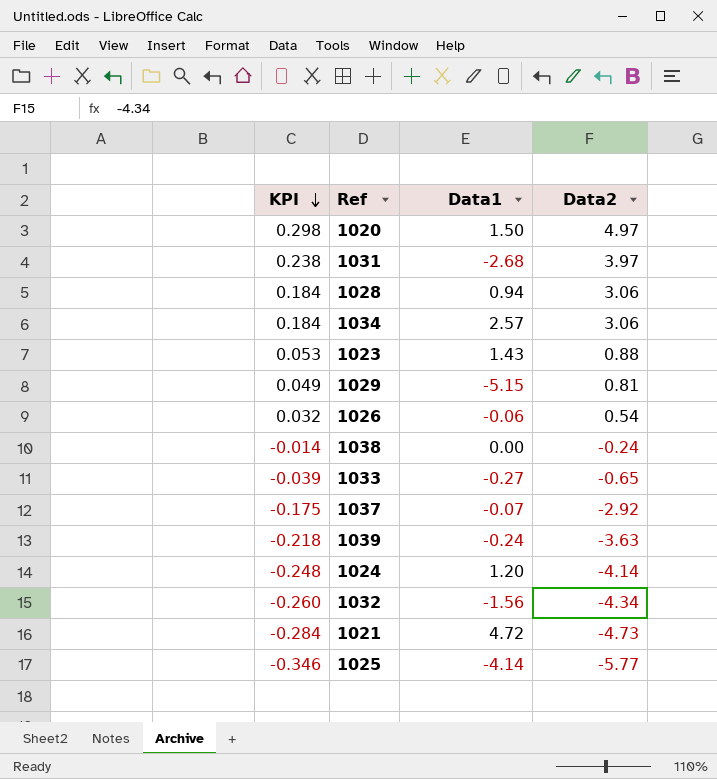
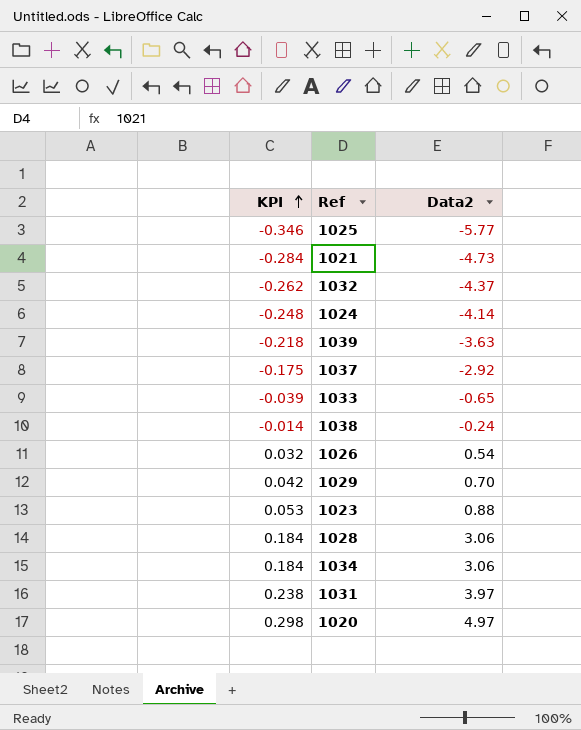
row order: KPI descending -> KPI ascending
column Data1 | position: 3 -> none
1032 | KPI: -0.260 -> -0.262
1032 | Data2: -4.34 -> -4.37
1029 | KPI: 0.049 -> 0.042
1029 | Data2: 0.81 -> 0.70

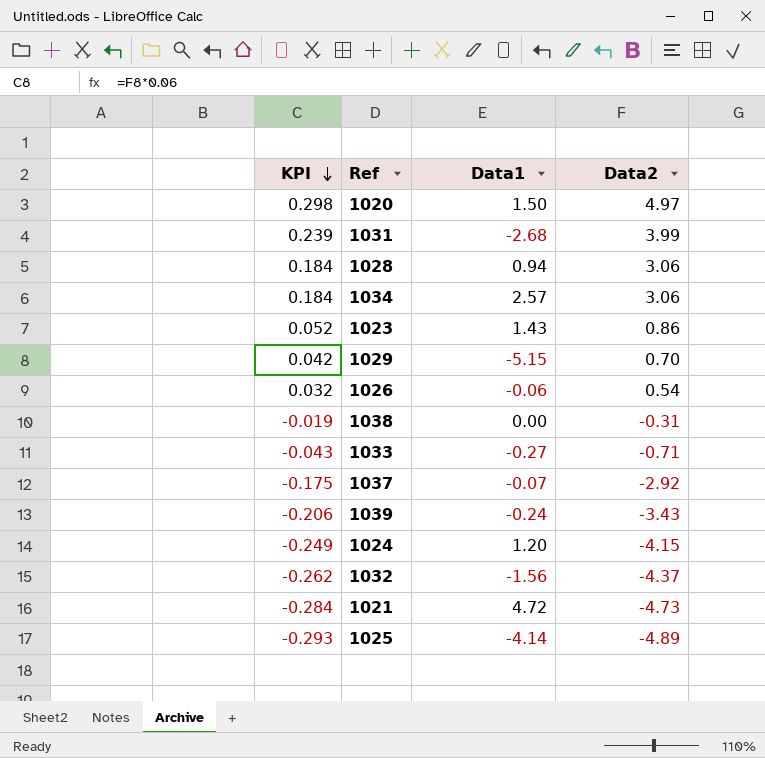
row order: KPI ascending -> KPI descending
column Data1 | position: none -> 3
1031 | KPI: 0.238 -> 0.239
1031 | Data2: 3.97 -> 3.99
1023 | KPI: 0.053 -> 0.052
1023 | Data2: 0.88 -> 0.86
1038 | KPI: -0.014 -> -0.019
1038 | Data2: -0.24 -> -0.31
1033 | KPI: -0.039 -> -0.043
1033 | Data2: -0.65 -> -0.71
1039 | KPI: -0.218 -> -0.206
1039 | Data2: -3.63 -> -3.43
1024 | KPI: -0.248 -> -0.249
1024 | Data2: -4.14 -> -4.15
1025 | KPI: -0.346 -> -0.293
1025 | Data2: -5.77 -> -4.89

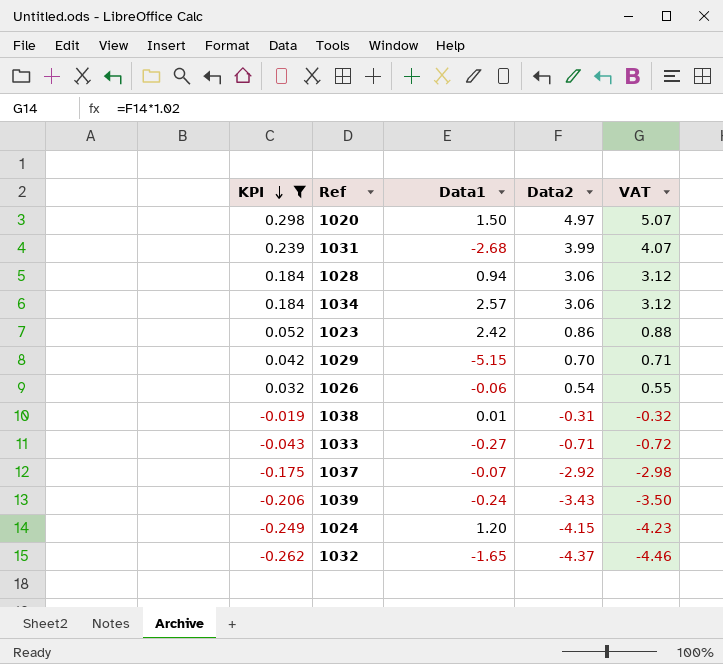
filter: none -> KPI >= -0.262
column VAT | formula: none -> [Data2] * 1.02
1023 | Data1: 1.43 -> 2.42
1038 | Data1: 0.00 -> 0.01
1032 | Data1: -1.56 -> -1.65

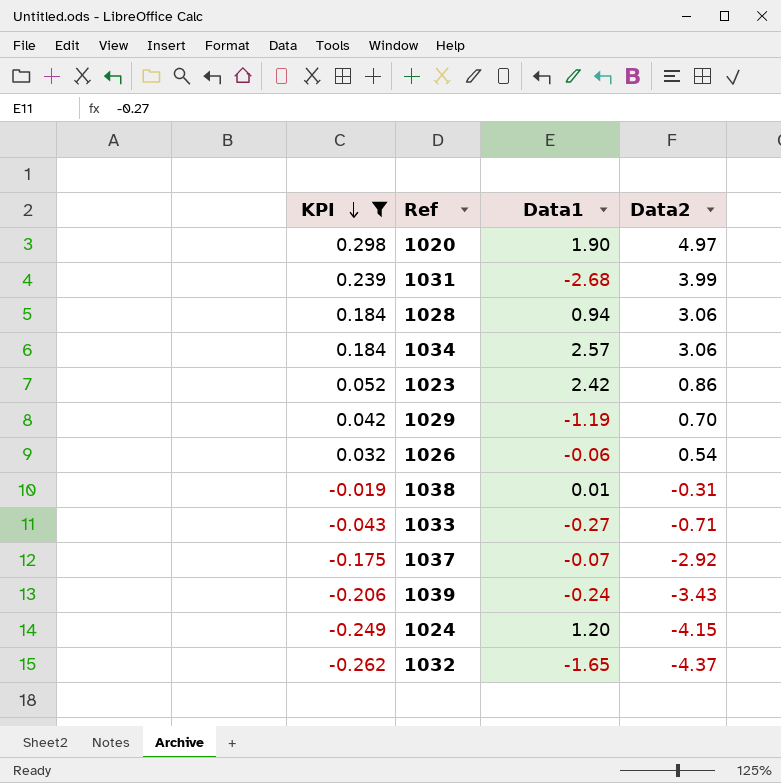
column VAT | formula: [Data2] * 1.02 -> none
1020 | Data1: 1.50 -> 1.90
1029 | Data1: -5.15 -> -1.19

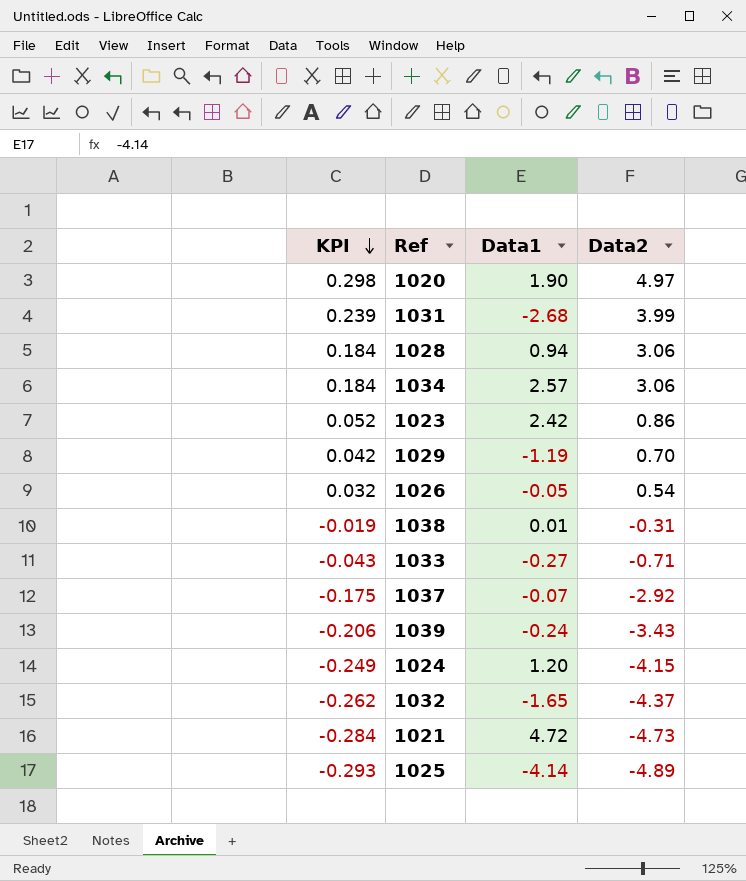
filter: KPI >= -0.262 -> none
1026 | Data1: -0.06 -> -0.05

